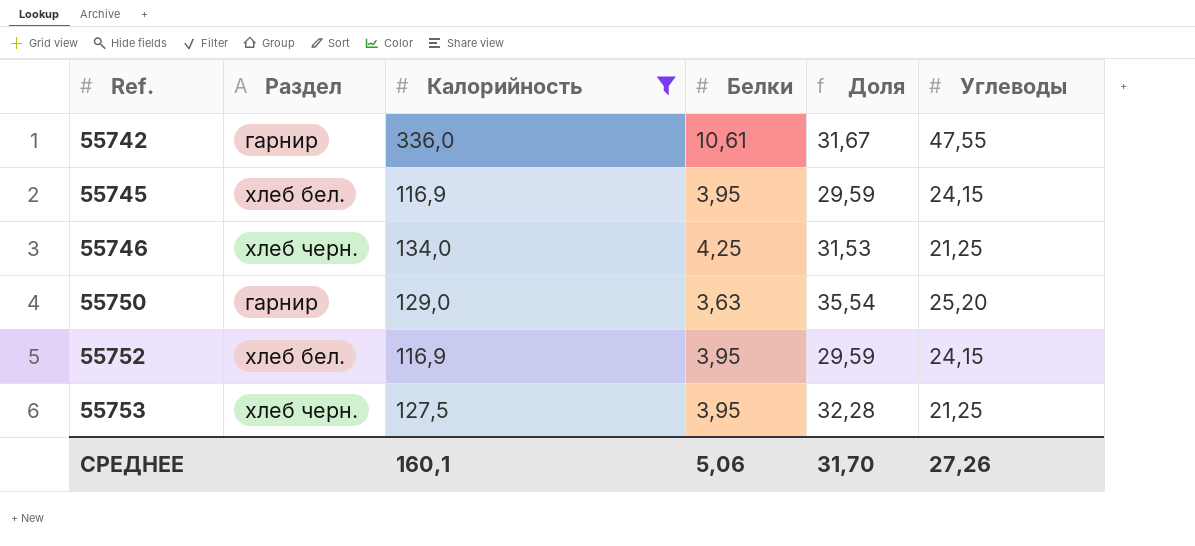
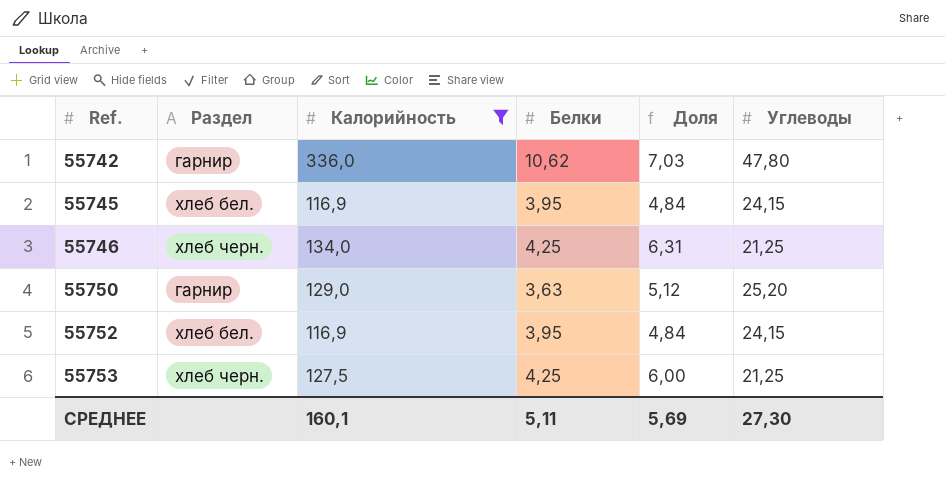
column Доля | formula: [Калорийность] / [Белки] -> [Калорийность] / [Углеводы]
55742 | Белки: 10,61 -> 10,62
55742 | Углеводы: 47,55 -> 47,80
55753 | Белки: 3,95 -> 4,25
СРЕДНЕЕ | Белки: 5,06 -> 5,11
СРЕДНЕЕ | Доля: 31,70 -> 5,69
СРЕДНЕЕ | Углеводы: 27,26 -> 27,30

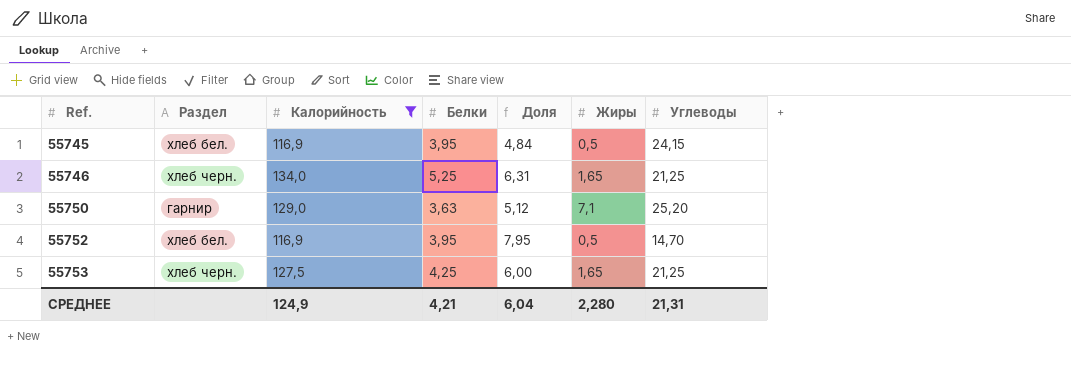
column Жиры | position: none -> 6
row 55742: гарнир | 336,0 | 10,62 | 7,03 | 47,80 -> none
55746 | Белки: 4,25 -> 5,25
55752 | Доля: 4,84 -> 7,95
55752 | Углеводы: 24,15 -> 14,70
СРЕДНЕЕ | Калорийность: 160,1 -> 124,9
СРЕДНЕЕ | Белки: 5,11 -> 4,21
СРЕДНЕЕ | Доля: 5,69 -> 6,04
СРЕДНЕЕ | Углеводы: 27,30 -> 21,31

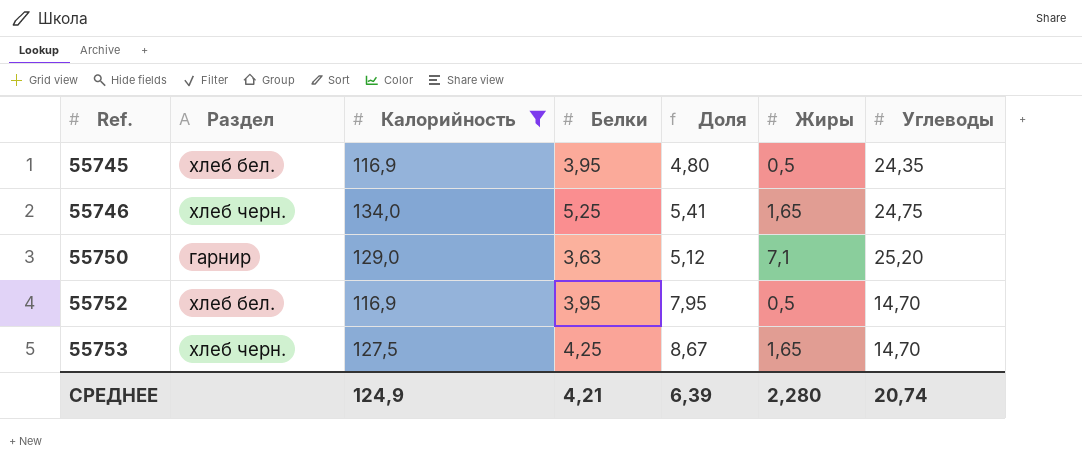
55745 | Доля: 4,84 -> 4,80
55745 | Углеводы: 24,15 -> 24,35
55746 | Доля: 6,31 -> 5,41
55746 | Углеводы: 21,25 -> 24,75
55753 | Доля: 6,00 -> 8,67
55753 | Углеводы: 21,25 -> 14,70
СРЕДНЕЕ | Доля: 6,04 -> 6,39
СРЕДНЕЕ | Углеводы: 21,31 -> 20,74

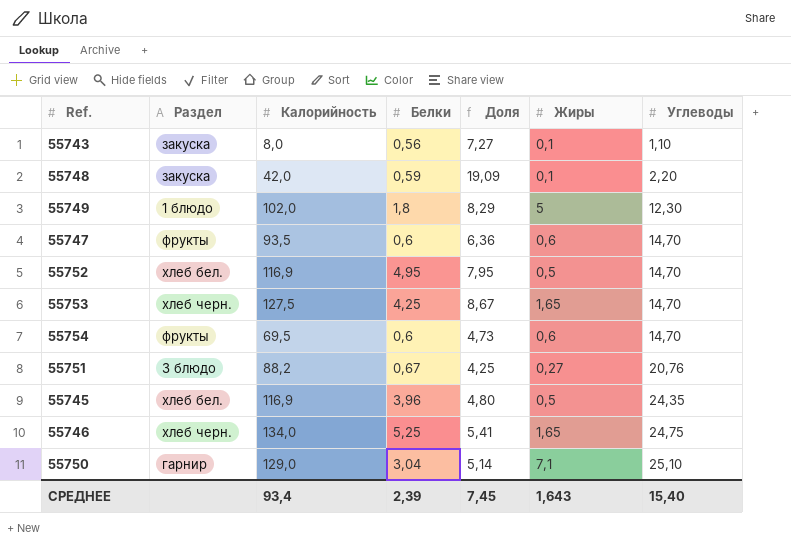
filter: Калорийность >= 116,9 -> none
row order: Ref. ascending -> Углеводы ascending
55752 | Белки: 3,95 -> 4,95
55745 | Белки: 3,95 -> 3,96
55750 | Белки: 3,63 -> 3,04
55750 | Доля: 5,12 -> 5,14
55750 | Углеводы: 25,20 -> 25,10
СРЕДНЕЕ | Калорийность: 124,9 -> 93,4
СРЕДНЕЕ | Белки: 4,21 -> 2,39
СРЕДНЕЕ | Доля: 6,39 -> 7,45
СРЕДНЕЕ | Жиры: 2,280 -> 1,643
СРЕДНЕЕ | Углеводы: 20,74 -> 15,40

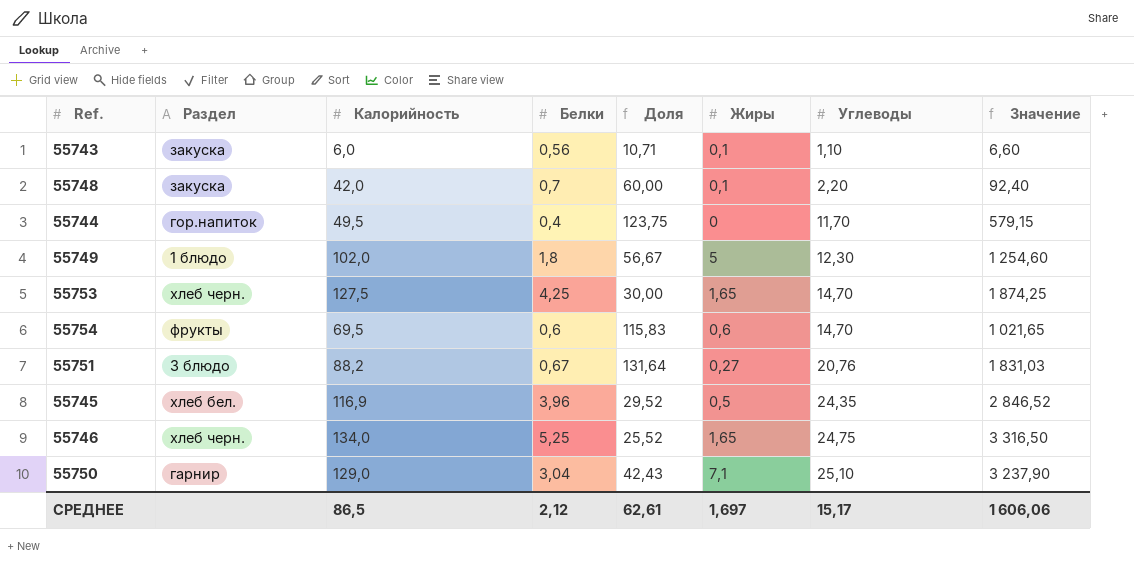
column Доля | formula: [Калорийность] / [Углеводы] -> [Калорийность] / [Белки]
column Значение | formula: none -> [Калорийность] * [Углеводы]
row 55747: фрукты | 93,5 | 0,6 | 6,36 | 0,6 | 14,70 -> none
row 55752: хлеб бел. | 116,9 | 4,95 | 7,95 | 0,5 | 14,70 -> none
55743 | Калорийность: 8,0 -> 6,0
55748 | Белки: 0,59 -> 0,7
row 55744: none -> гор.напиток | 49,5 | 0,4 | 123,75 | 0 | 11,70 | 579,15
СРЕДНЕЕ | Калорийность: 93,4 -> 86,5
СРЕДНЕЕ | Белки: 2,39 -> 2,12
СРЕДНЕЕ | Доля: 7,45 -> 62,61
СРЕДНЕЕ | Жиры: 1,643 -> 1,697
СРЕДНЕЕ | Углеводы: 15,40 -> 15,17

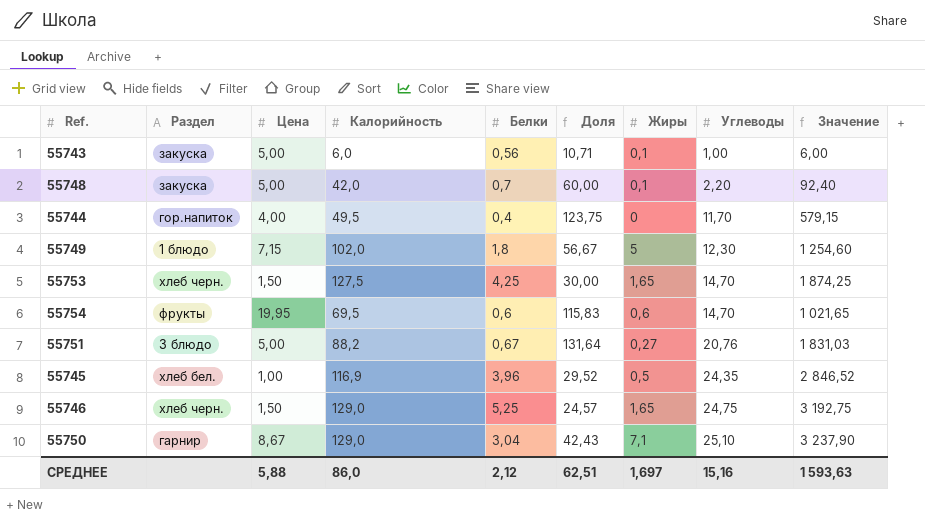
column Цена | position: none -> 3
55743 | Углеводы: 1,10 -> 1,00
55743 | Значение: 6,60 -> 6,00
55746 | Калорийность: 134,0 -> 129,0
55746 | Доля: 25,52 -> 24,57
55746 | Значение: 3 316,50 -> 3 192,75
СРЕДНЕЕ | Калорийность: 86,5 -> 86,0
СРЕДНЕЕ | Доля: 62,61 -> 62,51
СРЕДНЕЕ | Углеводы: 15,17 -> 15,16
СРЕДНЕЕ | Значение: 1 606,06 -> 1 593,63

